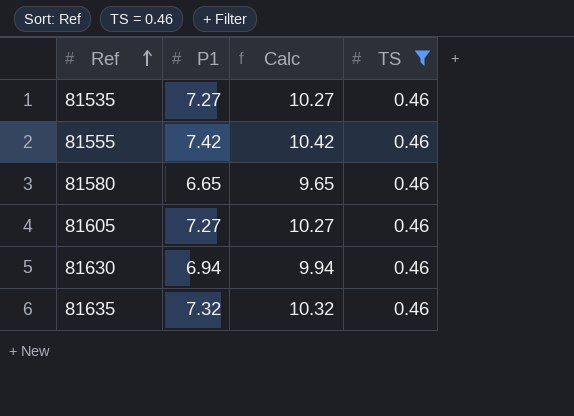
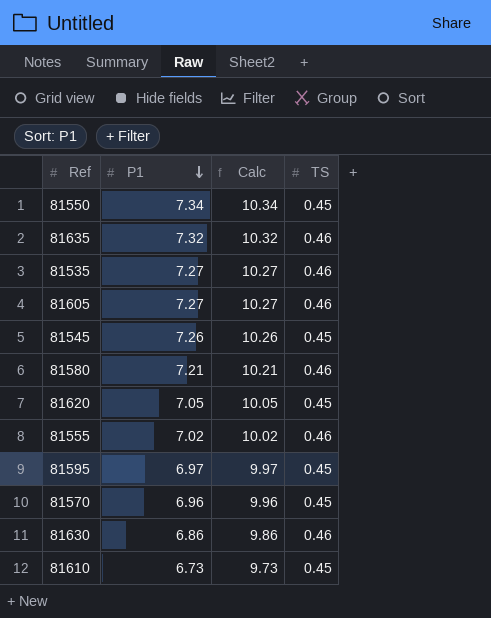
filter: TS = 0.46 -> none
row order: Ref ascending -> P1 descending
81580 | P1: 6.65 -> 7.21
81580 | Calc: 9.65 -> 10.21
81555 | P1: 7.42 -> 7.02
81555 | Calc: 10.42 -> 10.02
81630 | P1: 6.94 -> 6.86
81630 | Calc: 9.94 -> 9.86

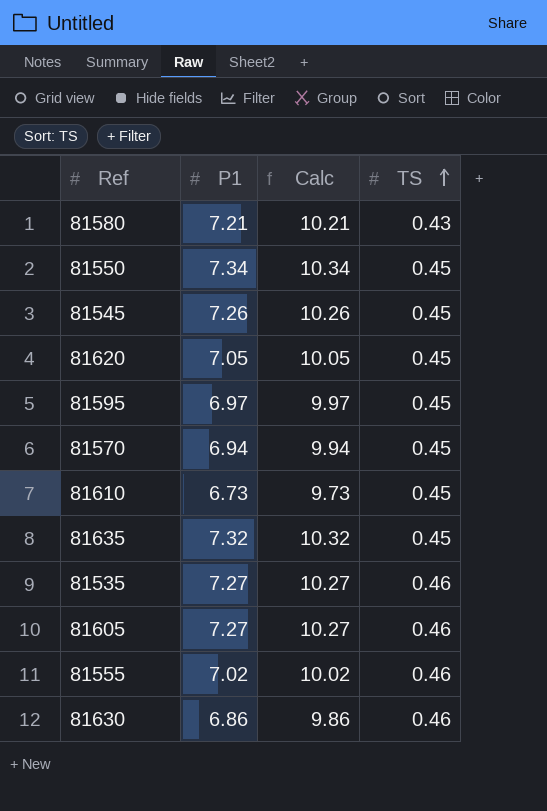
row order: P1 descending -> TS ascending
81580 | TS: 0.46 -> 0.43
81570 | P1: 6.96 -> 6.94
81570 | Calc: 9.96 -> 9.94
81635 | TS: 0.46 -> 0.45

